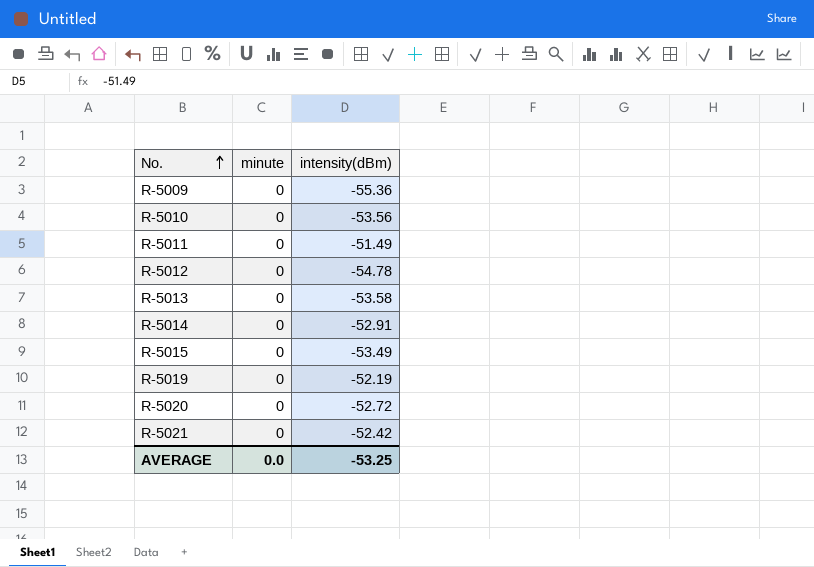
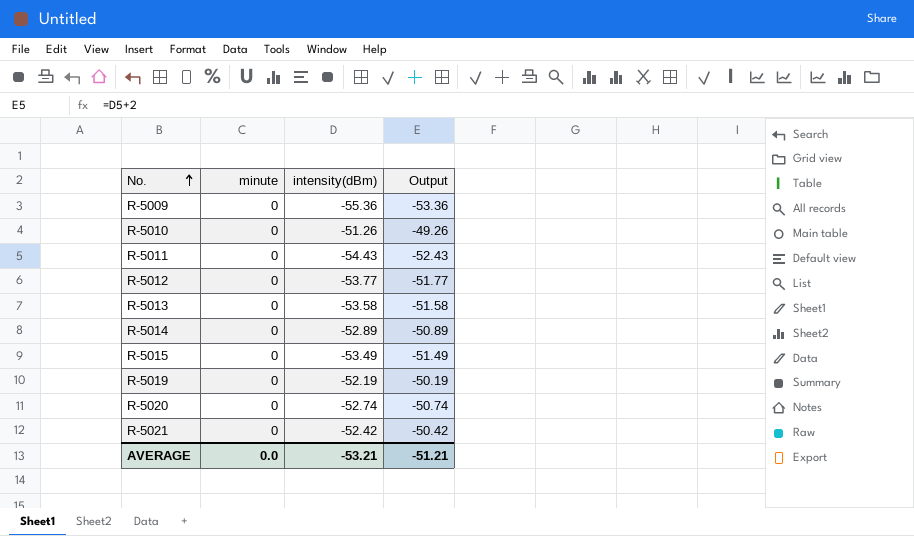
column Output | formula: none -> [intensity(dBm)] + 2
R-5010 | intensity(dBm): -53.56 -> -51.26
R-5011 | intensity(dBm): -51.49 -> -54.43
R-5012 | intensity(dBm): -54.78 -> -53.77
R-5014 | intensity(dBm): -52.91 -> -52.89
R-5020 | intensity(dBm): -52.72 -> -52.74
AVERAGE | intensity(dBm): -53.25 -> -53.21

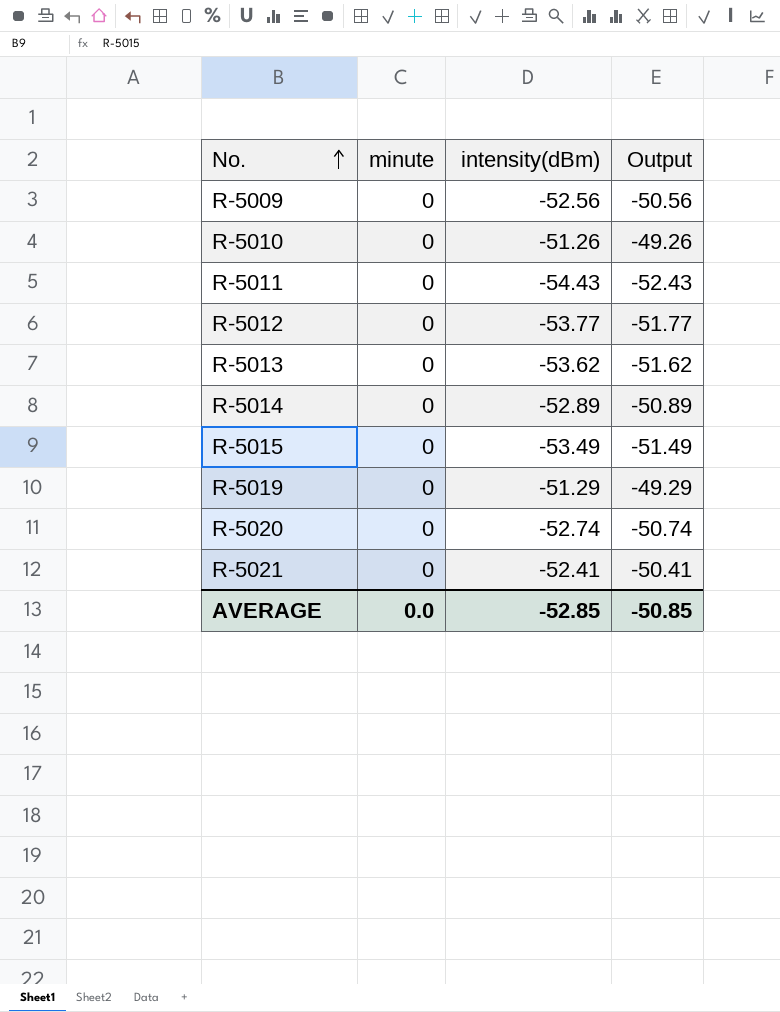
R-5009 | intensity(dBm): -55.36 -> -52.56
R-5009 | Output: -53.36 -> -50.56
R-5013 | intensity(dBm): -53.58 -> -53.62
R-5013 | Output: -51.58 -> -51.62
R-5019 | intensity(dBm): -52.19 -> -51.29
R-5019 | Output: -50.19 -> -49.29
R-5021 | intensity(dBm): -52.42 -> -52.41
R-5021 | Output: -50.42 -> -50.41
AVERAGE | intensity(dBm): -53.21 -> -52.85
AVERAGE | Output: -51.21 -> -50.85

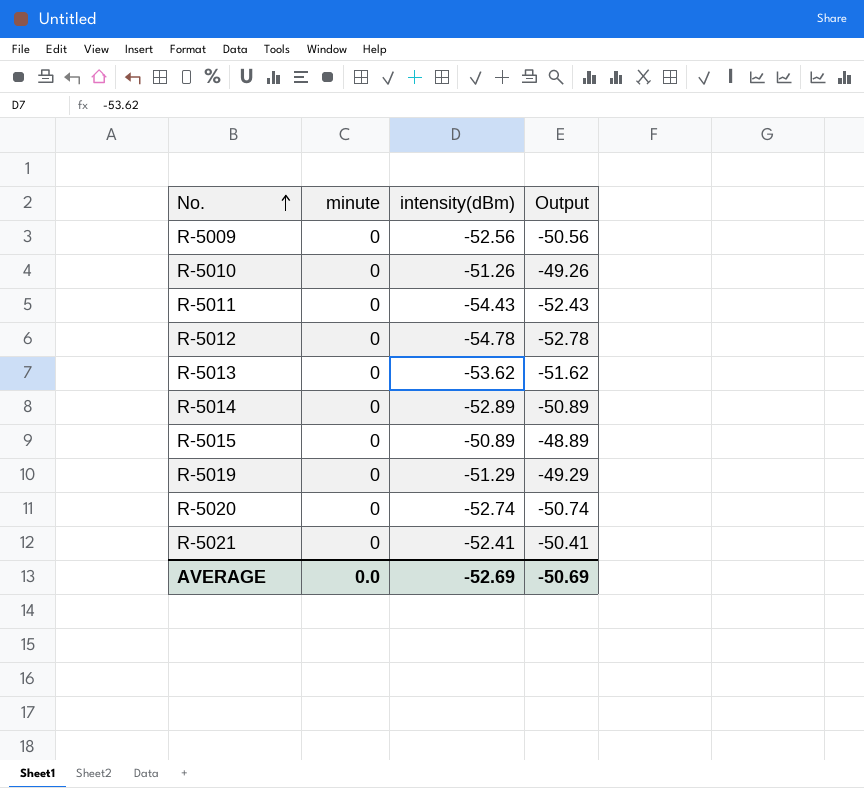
R-5012 | intensity(dBm): -53.77 -> -54.78
R-5012 | Output: -51.77 -> -52.78
R-5015 | intensity(dBm): -53.49 -> -50.89
R-5015 | Output: -51.49 -> -48.89
AVERAGE | intensity(dBm): -52.85 -> -52.69
AVERAGE | Output: -50.85 -> -50.69

